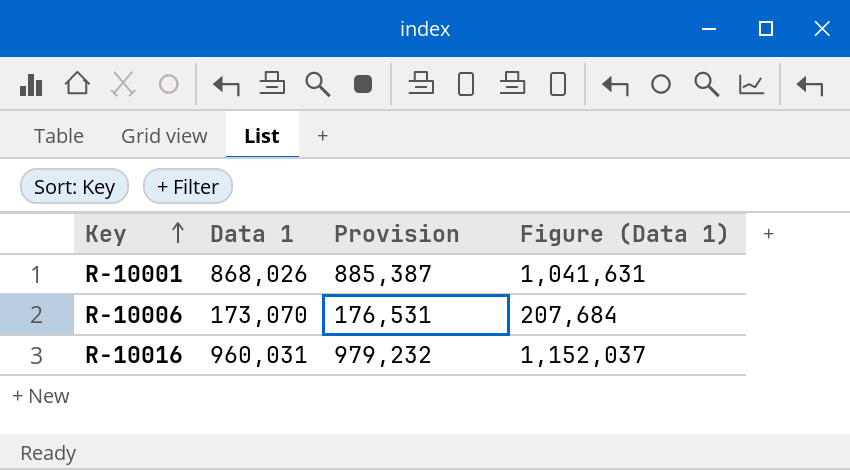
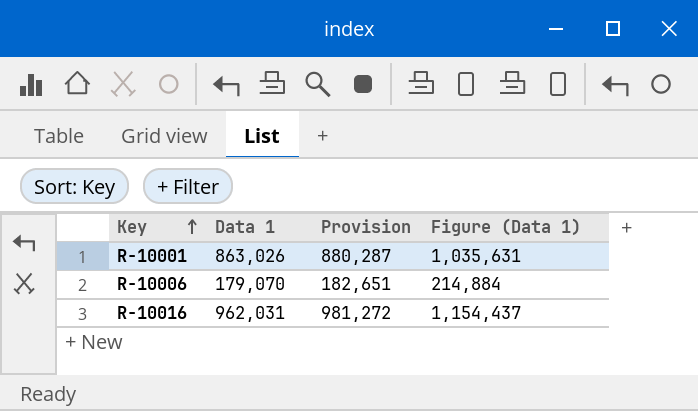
R-10001 | Data 1: 868,026 -> 863,026
R-10001 | Provision: 885,387 -> 880,287
R-10001 | Figure (Data 1): 1,041,631 -> 1,035,631
R-10006 | Data 1: 173,070 -> 179,070
R-10006 | Provision: 176,531 -> 182,651
R-10006 | Figure (Data 1): 207,684 -> 214,884
R-10016 | Data 1: 960,031 -> 962,031
R-10016 | Provision: 979,232 -> 981,272
R-10016 | Figure (Data 1): 1,152,037 -> 1,154,437

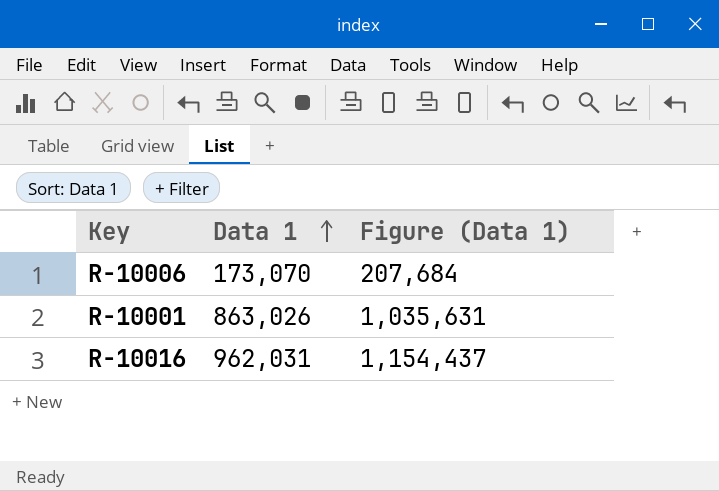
row order: Key ascending -> Data 1 ascending
column Provision | formula: [Data 1] * 1.02 -> none
R-10006 | Data 1: 179,070 -> 173,070
R-10006 | Figure (Data 1): 214,884 -> 207,684

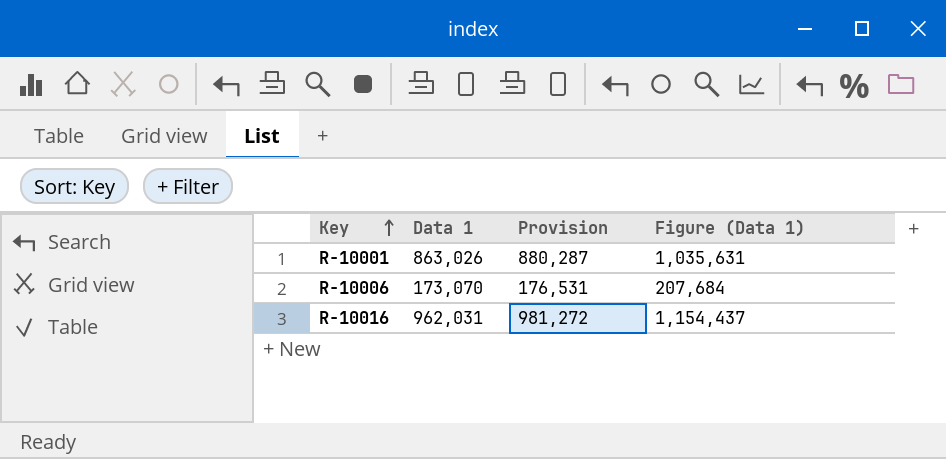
row order: Data 1 ascending -> Key ascending
column Provision | formula: none -> [Data 1] * 1.02

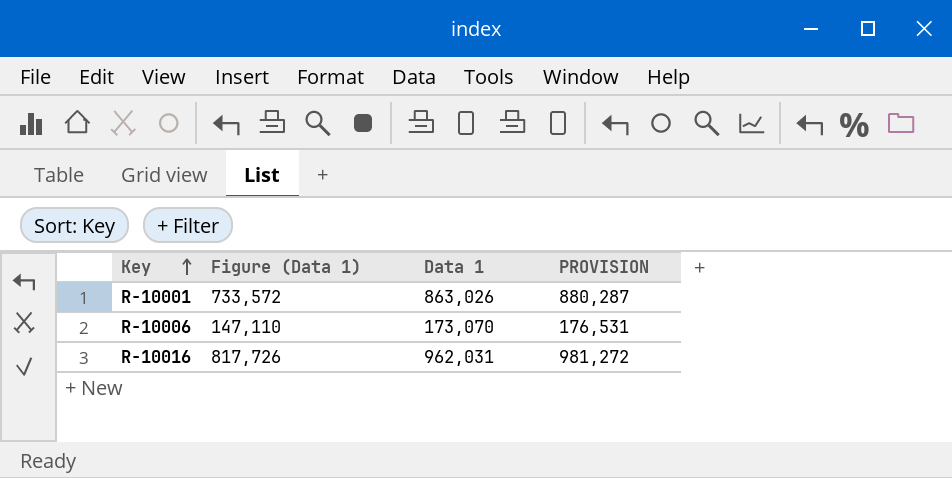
column Figure (Data 1) | formula: [Data 1] * 1.2 -> [Data 1] * 0.85
column Figure (Data 1) | position: 4 -> 2
column name: Provision -> PROVISION

